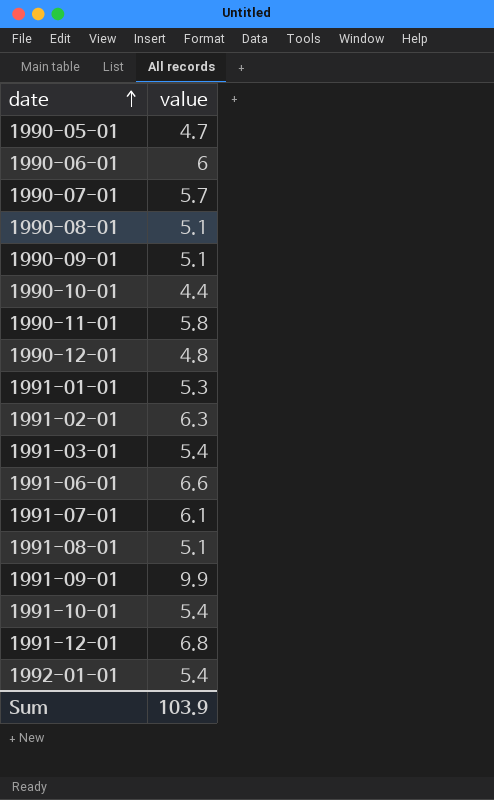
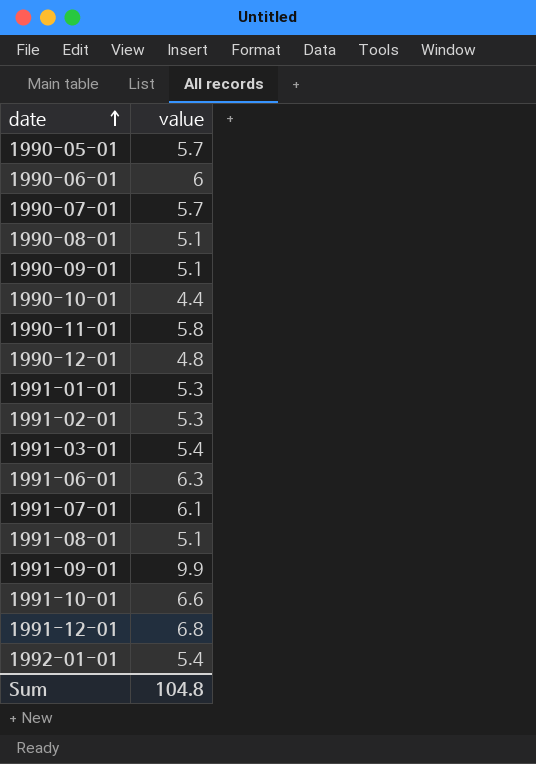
1990-05-01 | value: 4.7 -> 5.7
1991-02-01 | value: 6.3 -> 5.3
1991-06-01 | value: 6.6 -> 6.3
1991-10-01 | value: 5.4 -> 6.6
Sum | value: 103.9 -> 104.8

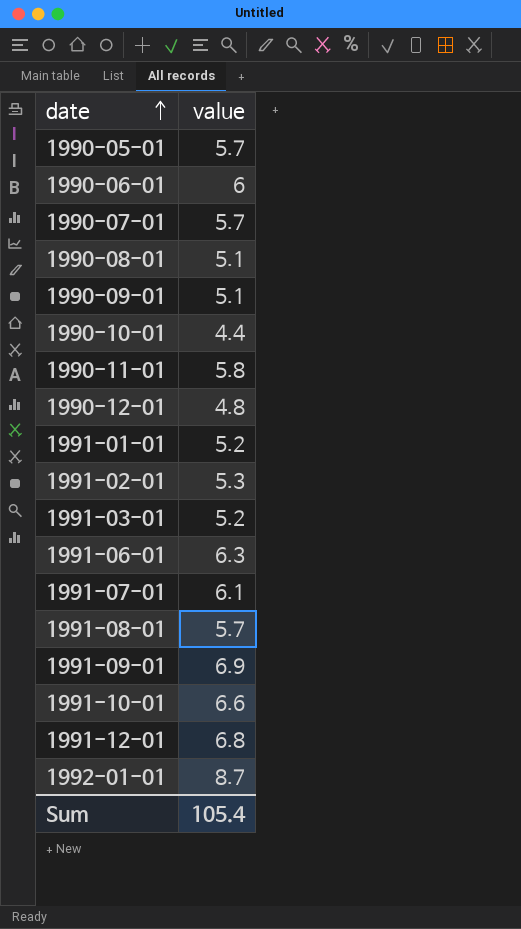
1991-01-01 | value: 5.3 -> 5.2
1991-03-01 | value: 5.4 -> 5.2
1991-08-01 | value: 5.1 -> 5.7
1991-09-01 | value: 9.9 -> 6.9
1992-01-01 | value: 5.4 -> 8.7
Sum | value: 104.8 -> 105.4

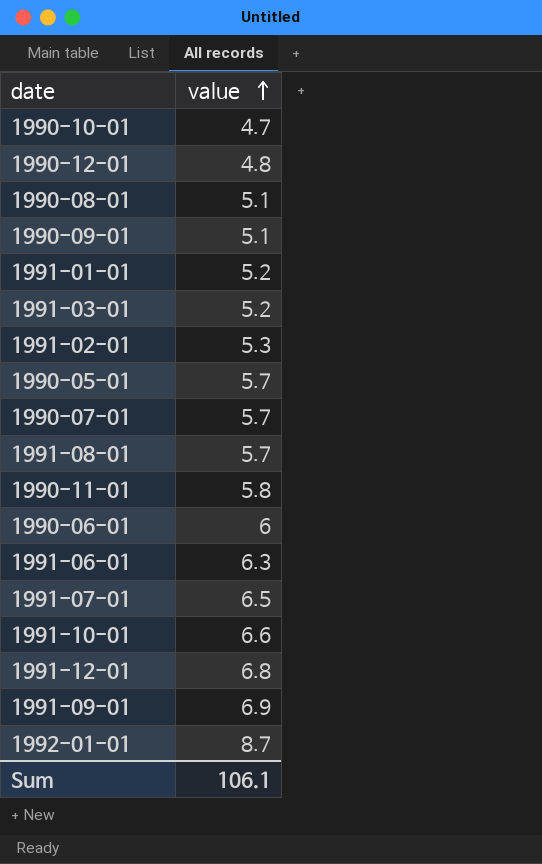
row order: date ascending -> value ascending
1990-10-01 | value: 4.4 -> 4.7
1991-07-01 | value: 6.1 -> 6.5
Sum | value: 105.4 -> 106.1

